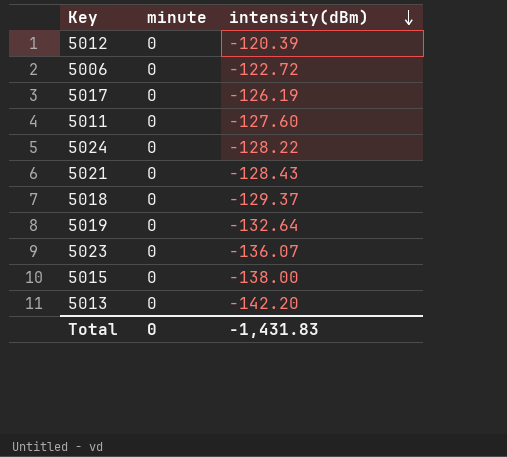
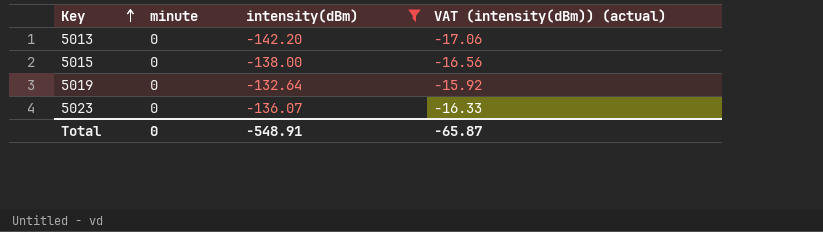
filter: none -> intensity(dBm) <= -132.64
row order: intensity(dBm) descending -> Key ascending
column VAT (intensity(dBm)) (actual) | formula: none -> [intensity(dBm)] * 0.12
Total | intensity(dBm): -1,431.83 -> -548.91

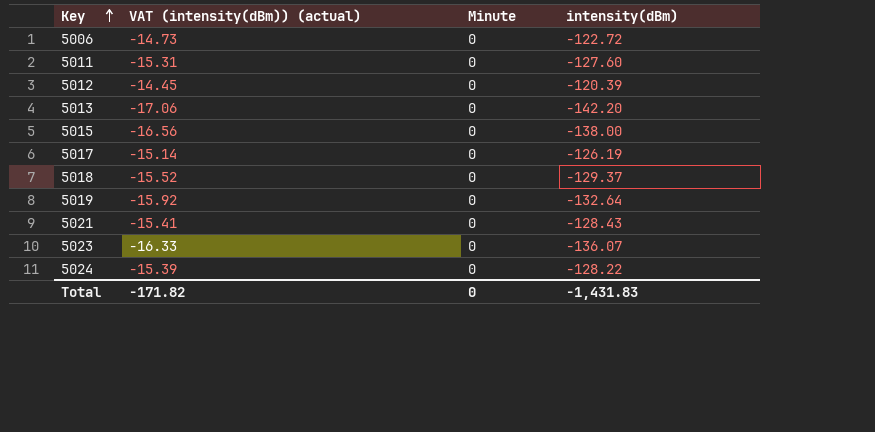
filter: intensity(dBm) <= -132.64 -> none
column VAT (intensity(dBm)) (actual) | position: 4 -> 2
column name: minute -> Minute
Total | VAT (intensity(dBm)) (actual): -65.87 -> -171.82
Total | intensity(dBm): -548.91 -> -1,431.83

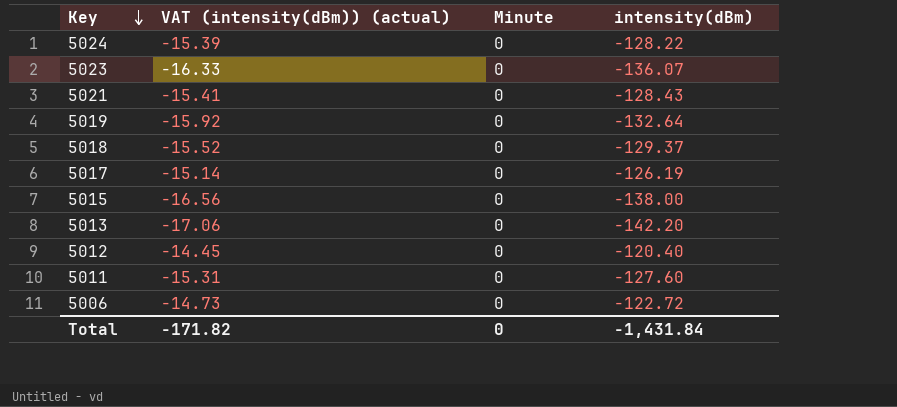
row order: Key ascending -> Key descending
5012 | intensity(dBm): -120.39 -> -120.40
Total | intensity(dBm): -1,431.83 -> -1,431.84

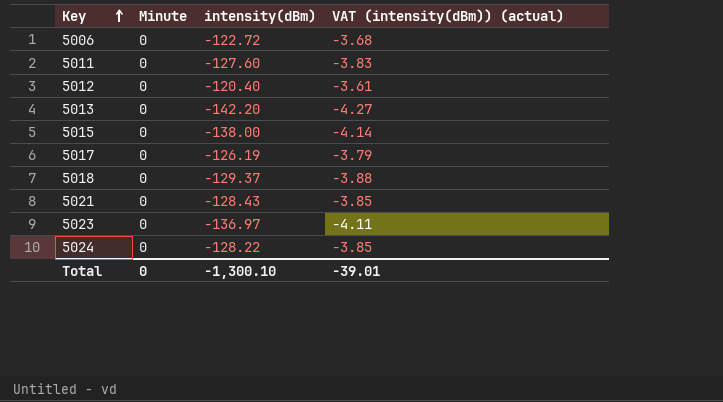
row order: Key descending -> Key ascending
column VAT (intensity(dBm)) (actual) | formula: [intensity(dBm)] * 0.12 -> [intensity(dBm)] * 0.03
column VAT (intensity(dBm)) (actual) | position: 2 -> 4
row 5019: -15.92 | 0 | -132.64 -> none
5023 | intensity(dBm): -136.07 -> -136.97
Total | intensity(dBm): -1,431.84 -> -1,300.10
Total | VAT (intensity(dBm)) (actual): -171.82 -> -39.01

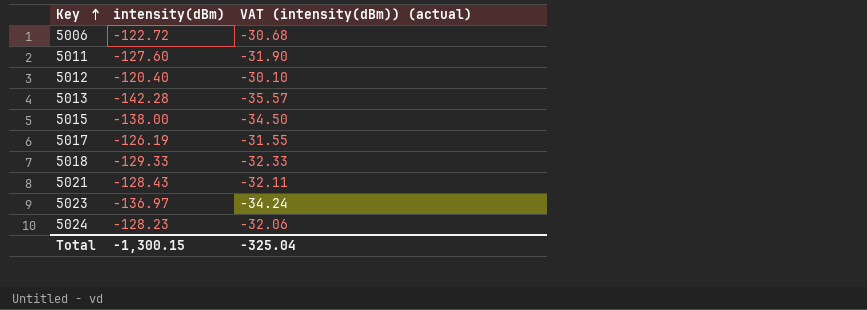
column Minute | position: 2 -> none
column VAT (intensity(dBm)) (actual) | formula: [intensity(dBm)] * 0.03 -> [intensity(dBm)] * 0.25
5013 | intensity(dBm): -142.20 -> -142.28
5018 | intensity(dBm): -129.37 -> -129.33
5024 | intensity(dBm): -128.22 -> -128.23
Total | intensity(dBm): -1,300.10 -> -1,300.15
Total | VAT (intensity(dBm)) (actual): -39.01 -> -325.04

